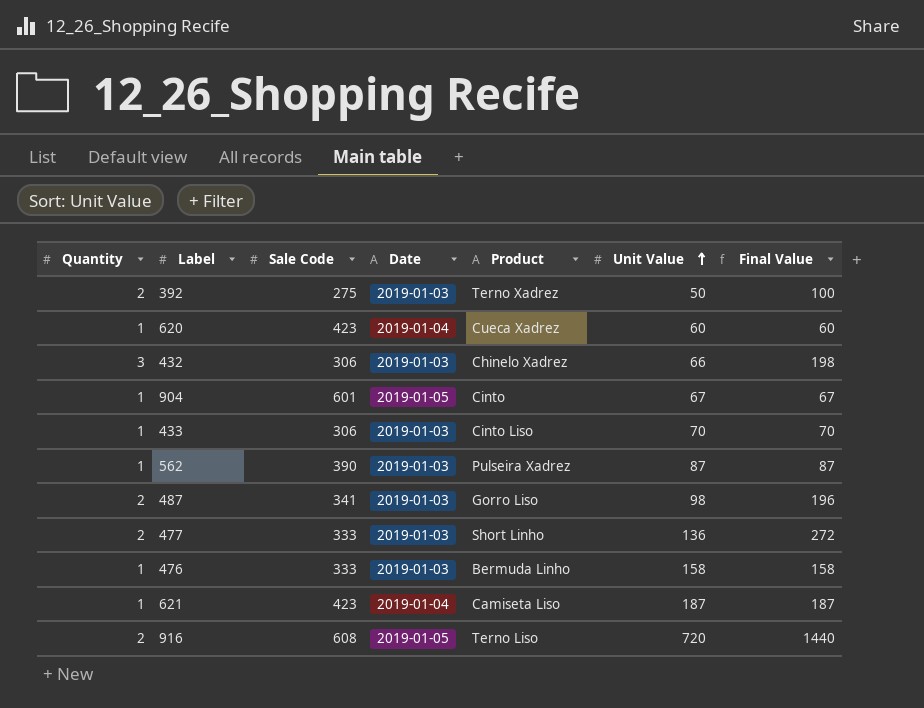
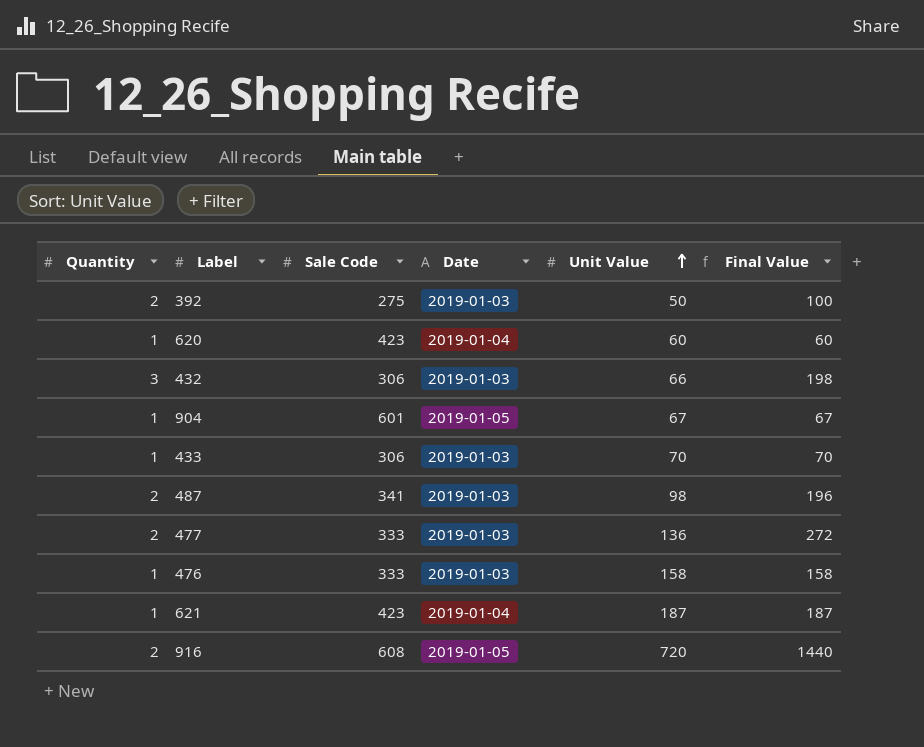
column Product | position: 5 -> none
row 562: 1 | 390 | 2019-01-03 | Pulseira Xadrez | 87 | 87 -> none

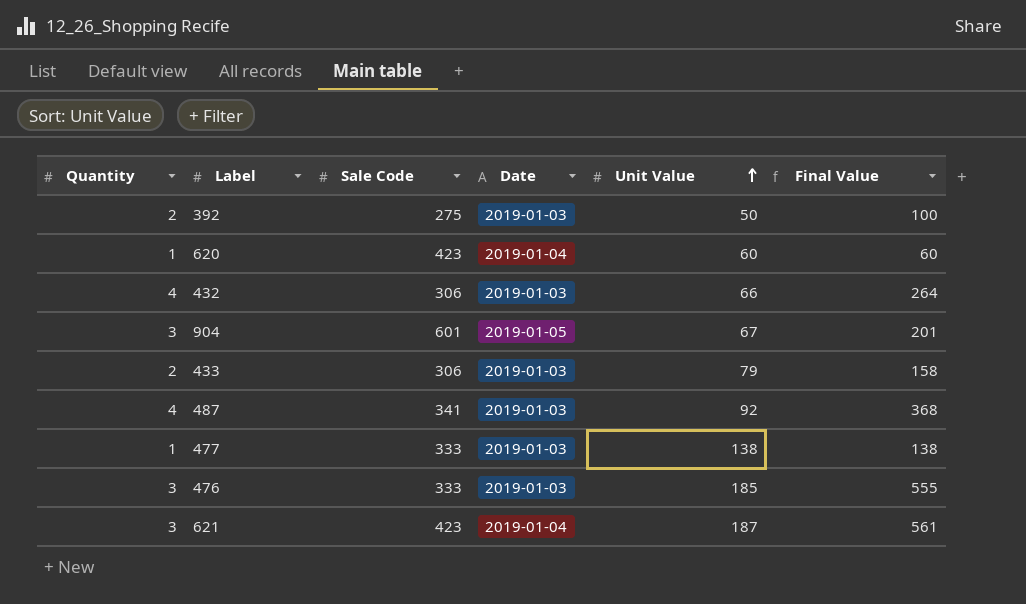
row 916: 2 | 608 | 2019-01-05 | 720 | 1440 -> none
432 | Quantity: 3 -> 4
432 | Final Value: 198 -> 264
904 | Quantity: 1 -> 3
904 | Final Value: 67 -> 201
433 | Quantity: 1 -> 2
433 | Unit Value: 70 -> 79
433 | Final Value: 70 -> 158
487 | Quantity: 2 -> 4
487 | Unit Value: 98 -> 92
487 | Final Value: 196 -> 368
477 | Quantity: 2 -> 1
477 | Unit Value: 136 -> 138
477 | Final Value: 272 -> 138
476 | Quantity: 1 -> 3
476 | Unit Value: 158 -> 185
476 | Final Value: 158 -> 555
621 | Quantity: 1 -> 3
621 | Final Value: 187 -> 561

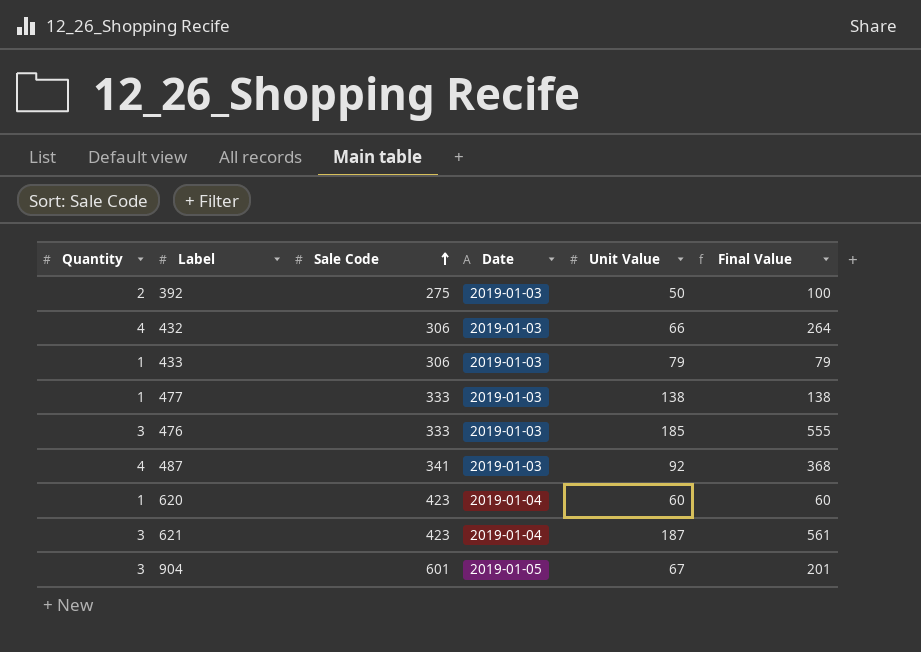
row order: Unit Value ascending -> Sale Code ascending
433 | Quantity: 2 -> 1
433 | Final Value: 158 -> 79

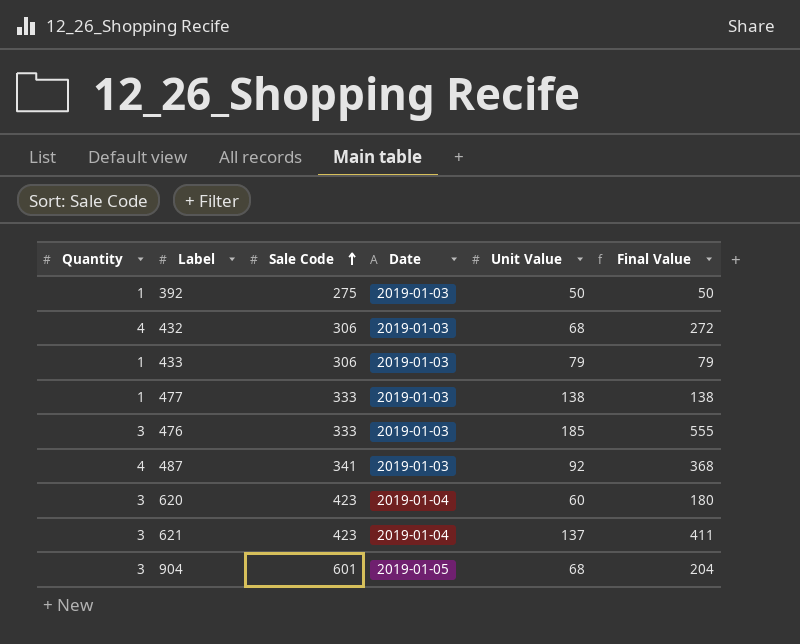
392 | Quantity: 2 -> 1
392 | Final Value: 100 -> 50
432 | Unit Value: 66 -> 68
432 | Final Value: 264 -> 272
620 | Quantity: 1 -> 3
620 | Final Value: 60 -> 180
621 | Unit Value: 187 -> 137
621 | Final Value: 561 -> 411
904 | Unit Value: 67 -> 68
904 | Final Value: 201 -> 204

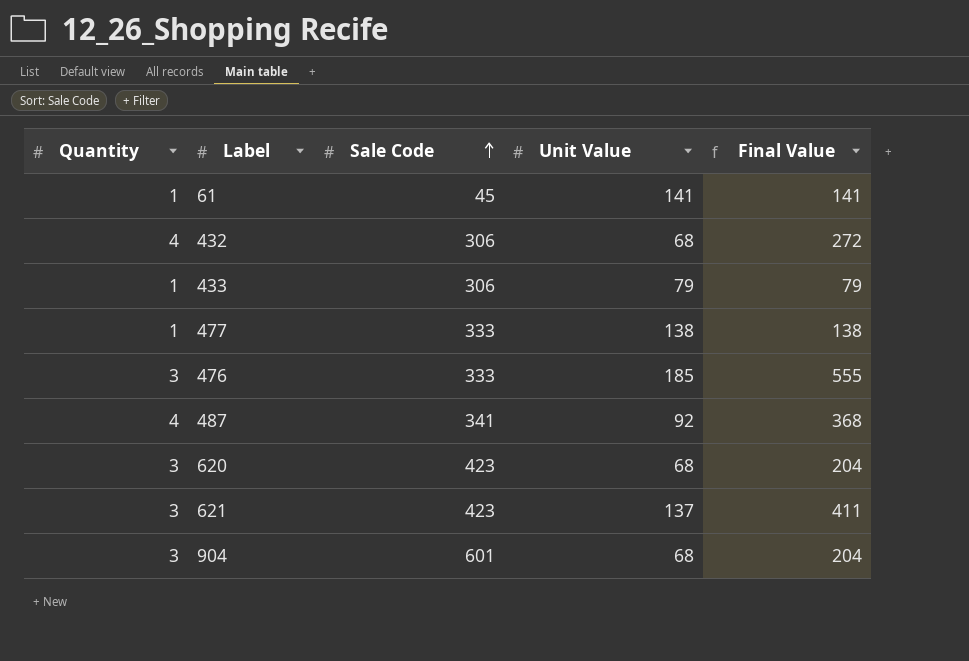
column Date | position: 4 -> none
row 392: 1 | 275 | 2019-01-03 | 50 | 50 -> none
row 61: none -> 1 | 45 | 141 | 141
620 | Unit Value: 60 -> 68
620 | Final Value: 180 -> 204

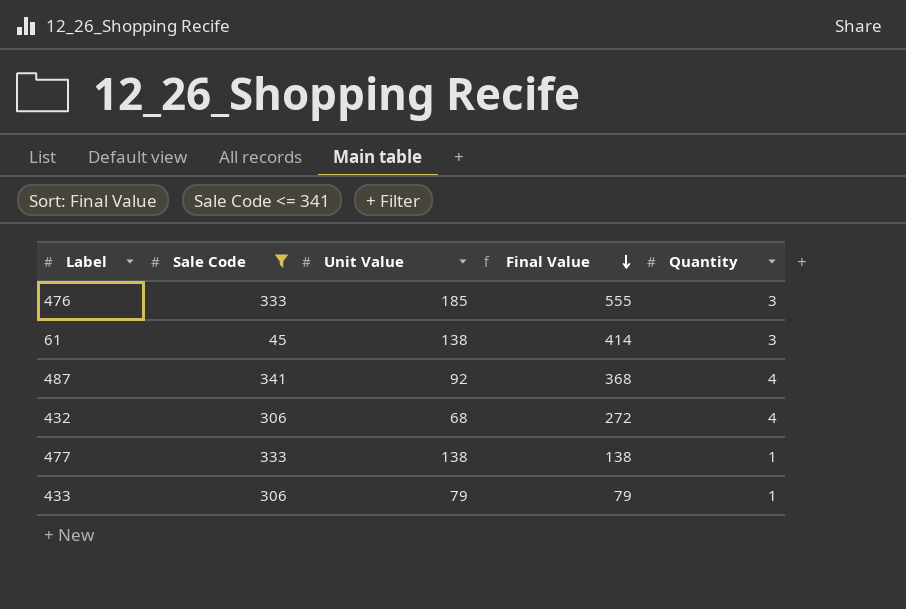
filter: none -> Sale Code <= 341
row order: Sale Code ascending -> Final Value descending
column Quantity | position: 1 -> 5
61 | Unit Value: 141 -> 138
61 | Final Value: 141 -> 414
61 | Quantity: 1 -> 3

